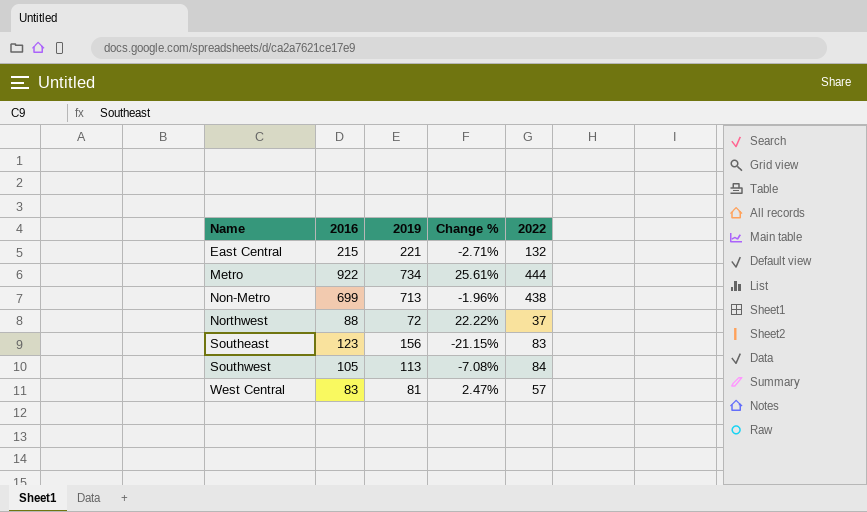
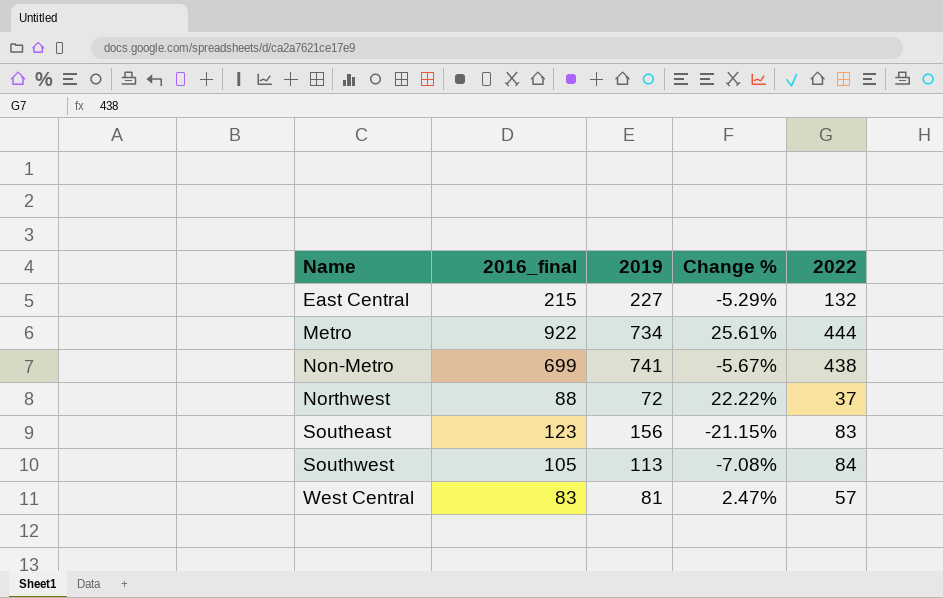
column name: 2016 -> 2016_final
East Central | 2019: 221 -> 227
East Central | Change %: -2.71% -> -5.29%
Non-Metro | 2019: 713 -> 741
Non-Metro | Change %: -1.96% -> -5.67%

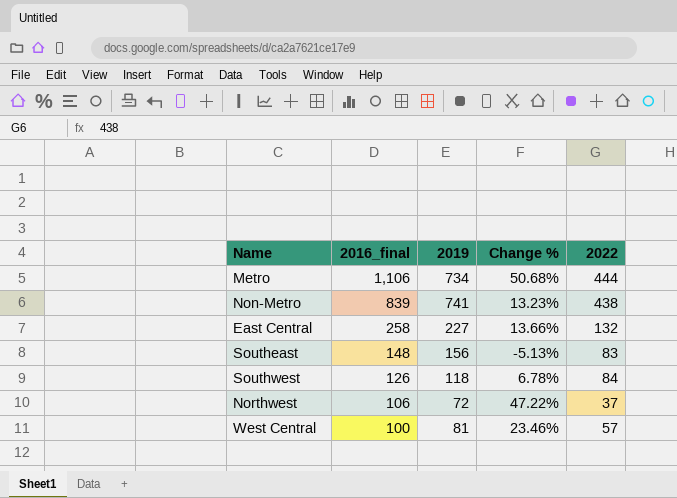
row order: Name ascending -> 2016_final descending
Metro | 2016_final: 922 -> 1,106
Metro | Change %: 25.61% -> 50.68%
Non-Metro | 2016_final: 699 -> 839
Non-Metro | Change %: -5.67% -> 13.23%
East Central | 2016_final: 215 -> 258
East Central | Change %: -5.29% -> 13.66%
Southeast | 2016_final: 123 -> 148
Southeast | Change %: -21.15% -> -5.13%
Southwest | 2016_final: 105 -> 126
Southwest | 2019: 113 -> 118
Southwest | Change %: -7.08% -> 6.78%
Northwest | 2016_final: 88 -> 106
Northwest | Change %: 22.22% -> 47.22%
West Central | 2016_final: 83 -> 100
West Central | Change %: 2.47% -> 23.46%

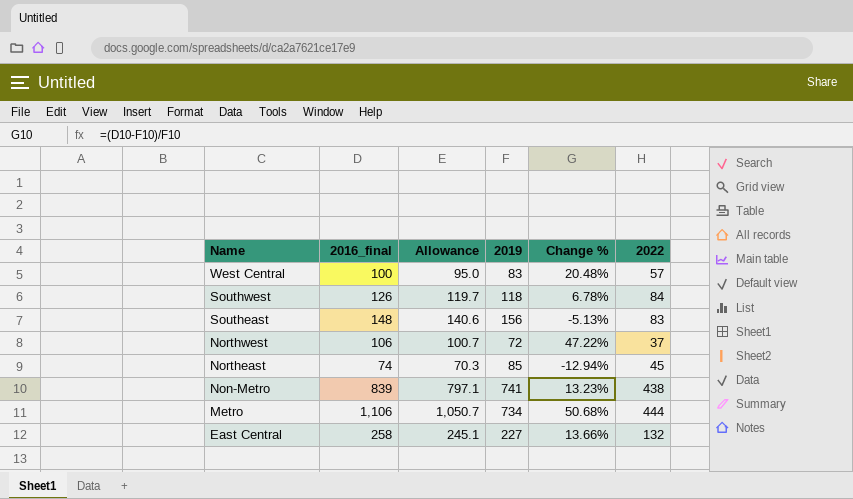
row order: 2016_final descending -> Name descending
column Allowance | formula: none -> [2016_final] * 0.95
West Central | 2019: 81 -> 83
West Central | Change %: 23.46% -> 20.48%
row Northeast: none -> 74 | 70.3 | 85 | -12.94% | 45

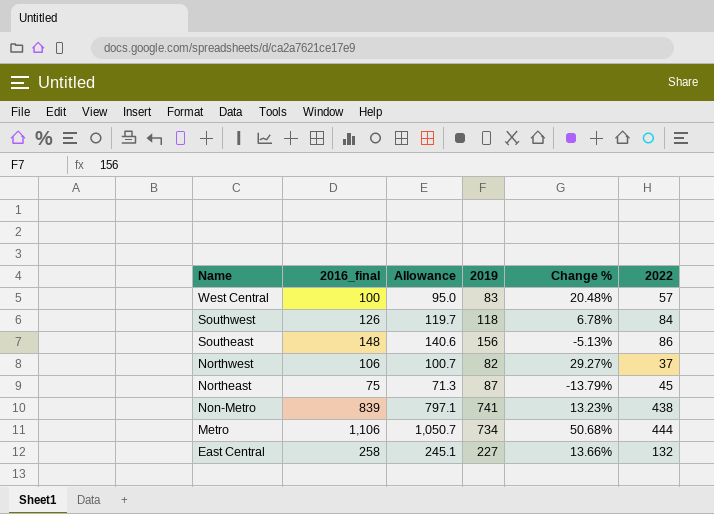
Southeast | 2022: 83 -> 86
Northwest | 2019: 72 -> 82
Northwest | Change %: 47.22% -> 29.27%
Northeast | 2016_final: 74 -> 75
Northeast | Allowance: 70.3 -> 71.3
Northeast | 2019: 85 -> 87
Northeast | Change %: -12.94% -> -13.79%

